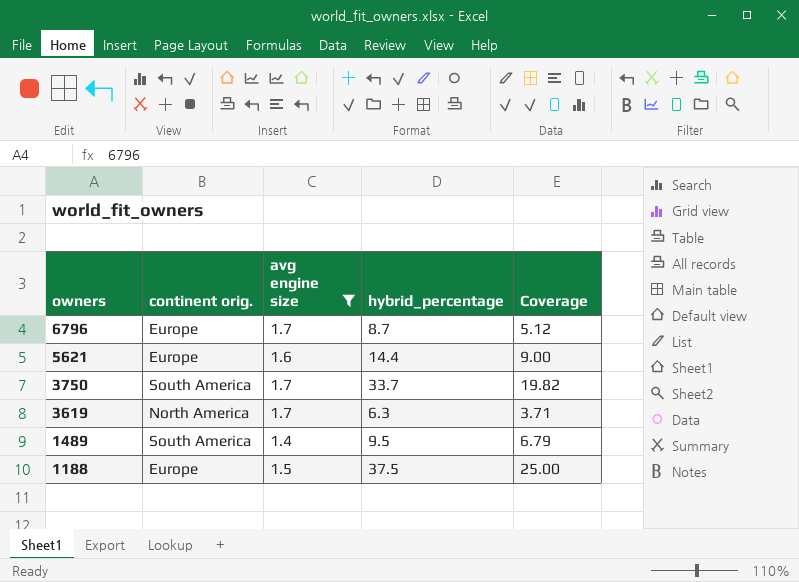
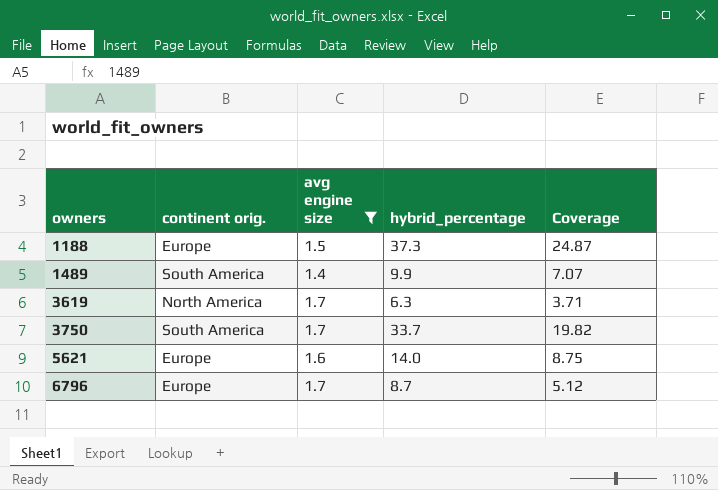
row order: owners descending -> owners ascending
1188 | hybrid_percentage: 37.5 -> 37.3
1188 | Coverage: 25.00 -> 24.87
1489 | hybrid_percentage: 9.5 -> 9.9
1489 | Coverage: 6.79 -> 7.07
5621 | hybrid_percentage: 14.4 -> 14.0
5621 | Coverage: 9.00 -> 8.75

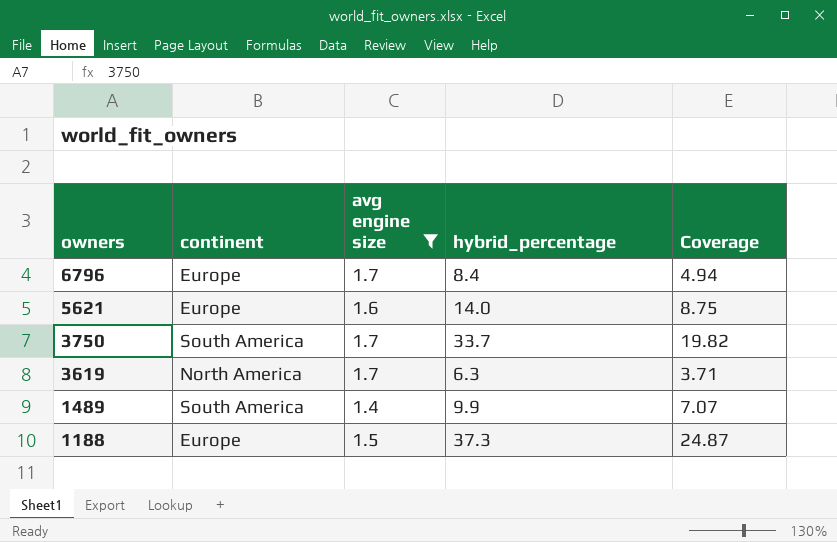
row order: owners ascending -> owners descending
column name: continent orig. -> continent
6796 | hybrid_percentage: 8.7 -> 8.4
6796 | Coverage: 5.12 -> 4.94

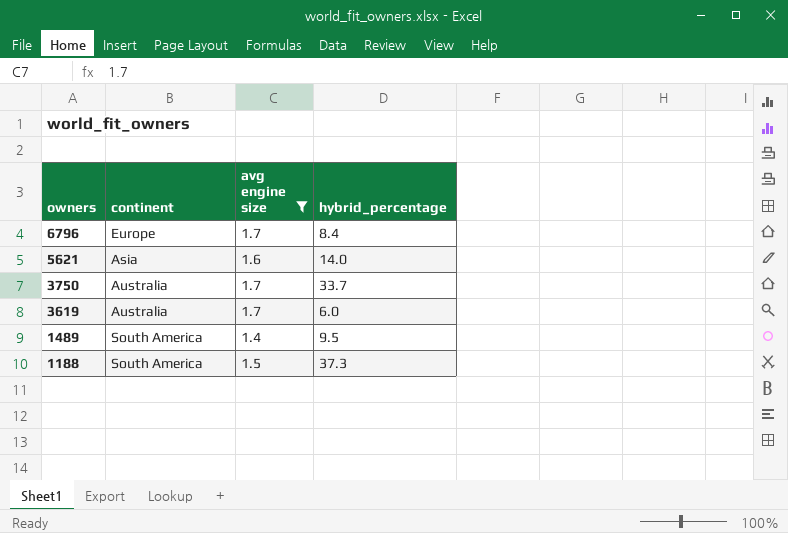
column Coverage | formula: [hybrid_percentage] / [avg engine size] -> none
5621 | continent: Europe -> Asia
3750 | continent: South America -> Australia
3619 | continent: North America -> Australia
3619 | hybrid_percentage: 6.3 -> 6.0
1489 | hybrid_percentage: 9.9 -> 9.5
1188 | continent: Europe -> South America

